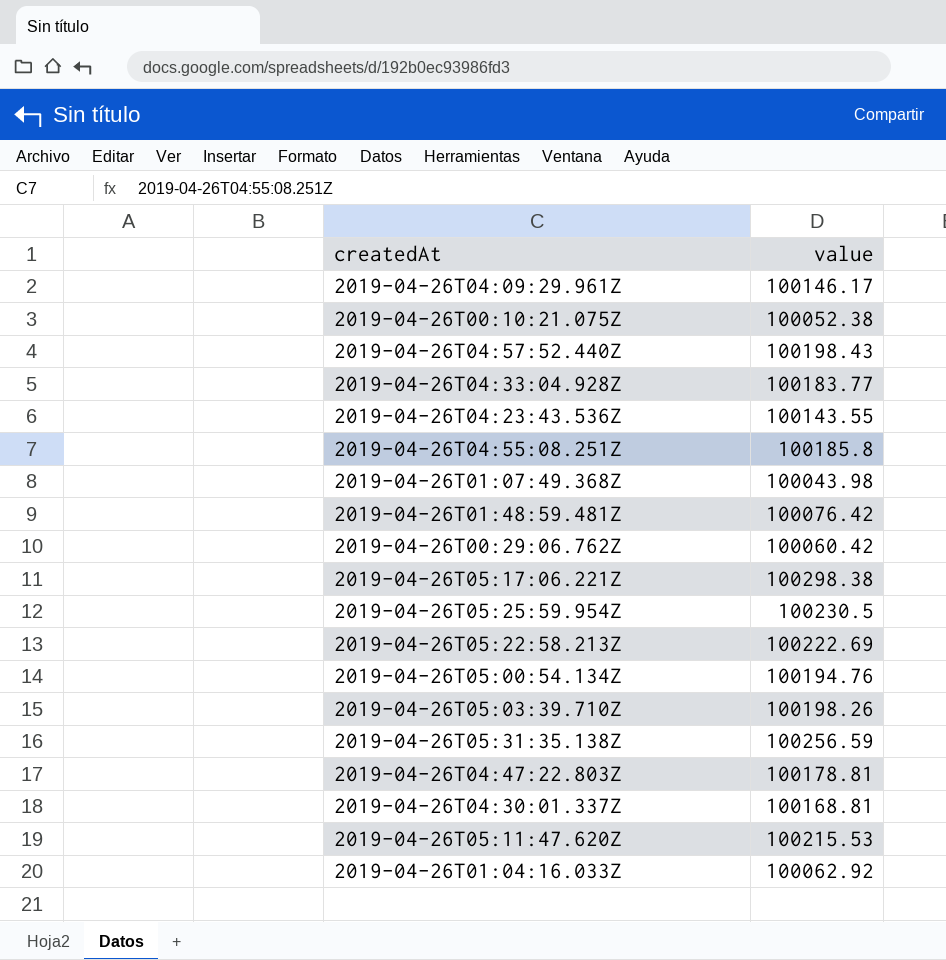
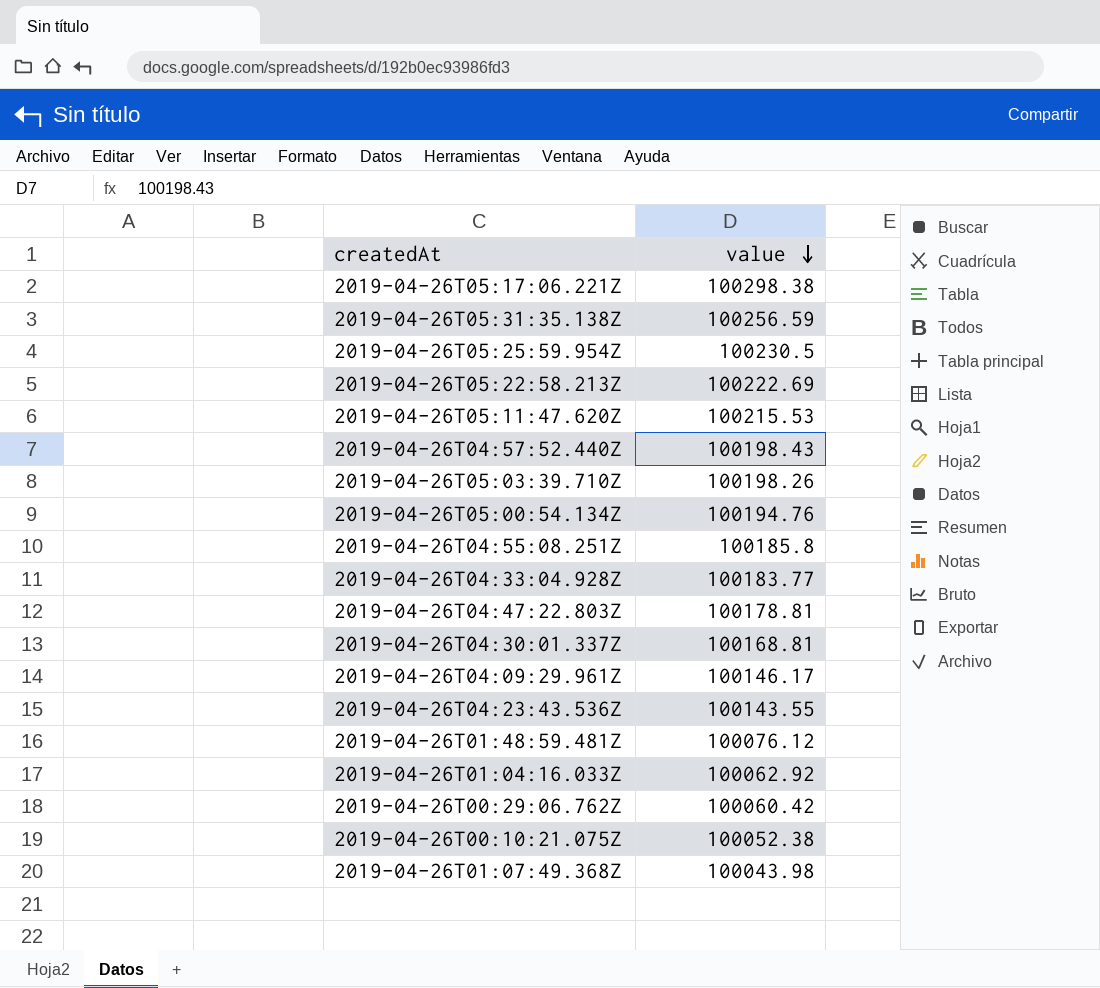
row order: none -> value descending
2019-04-26T01:48:59.481Z | value: 100076.42 -> 100076.12

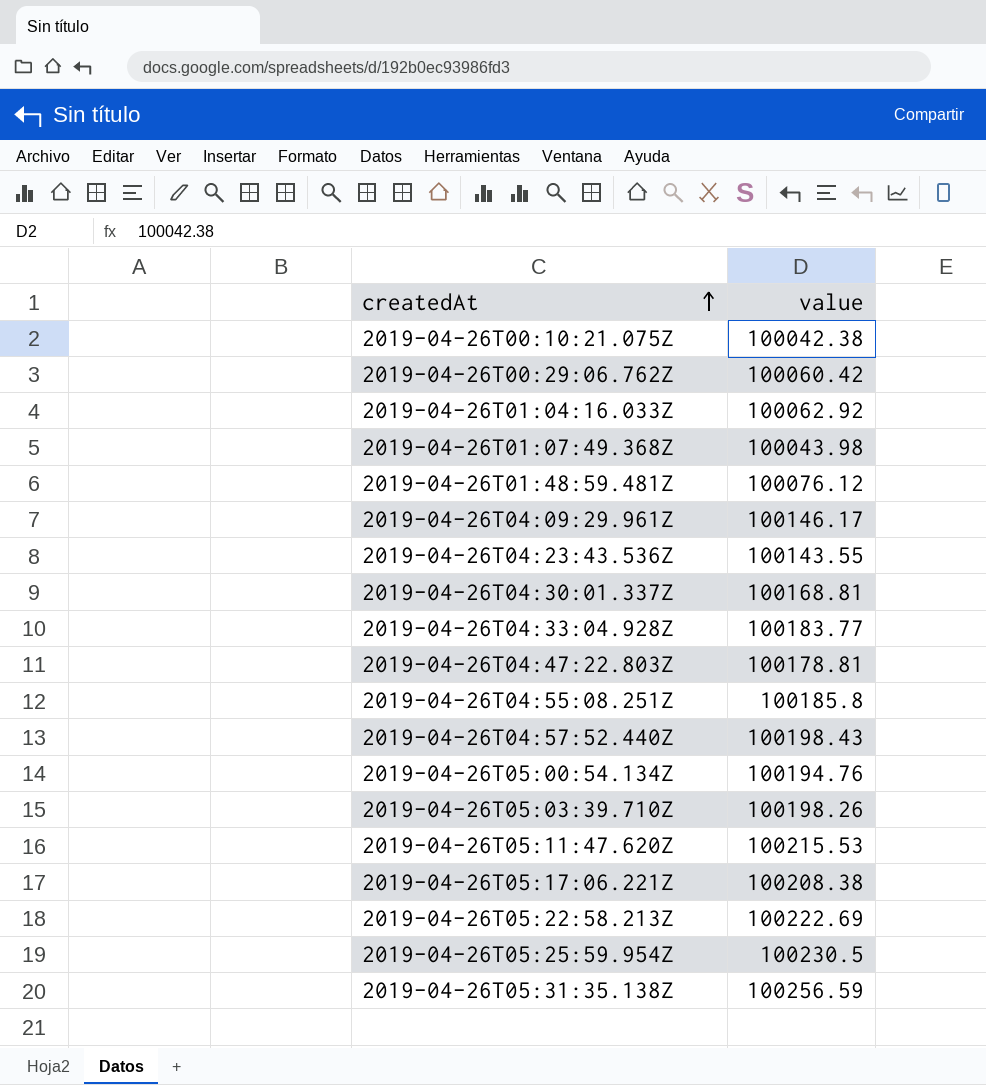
row order: value descending -> createdAt ascending
2019-04-26T00:10:21.075Z | value: 100052.38 -> 100042.38
2019-04-26T05:17:06.221Z | value: 100298.38 -> 100208.38

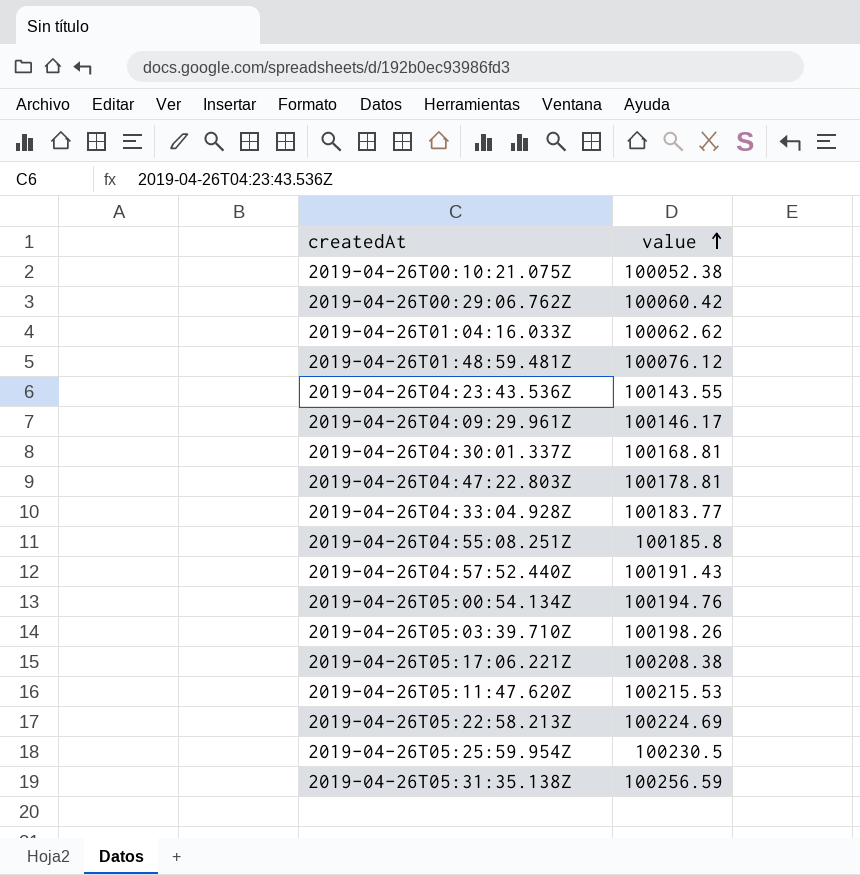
row order: createdAt ascending -> value ascending
row 2019-04-26T01:07:49.368Z: 100043.98 -> none
2019-04-26T00:10:21.075Z | value: 100042.38 -> 100052.38
2019-04-26T01:04:16.033Z | value: 100062.92 -> 100062.62
2019-04-26T04:57:52.440Z | value: 100198.43 -> 100191.43
2019-04-26T05:22:58.213Z | value: 100222.69 -> 100224.69

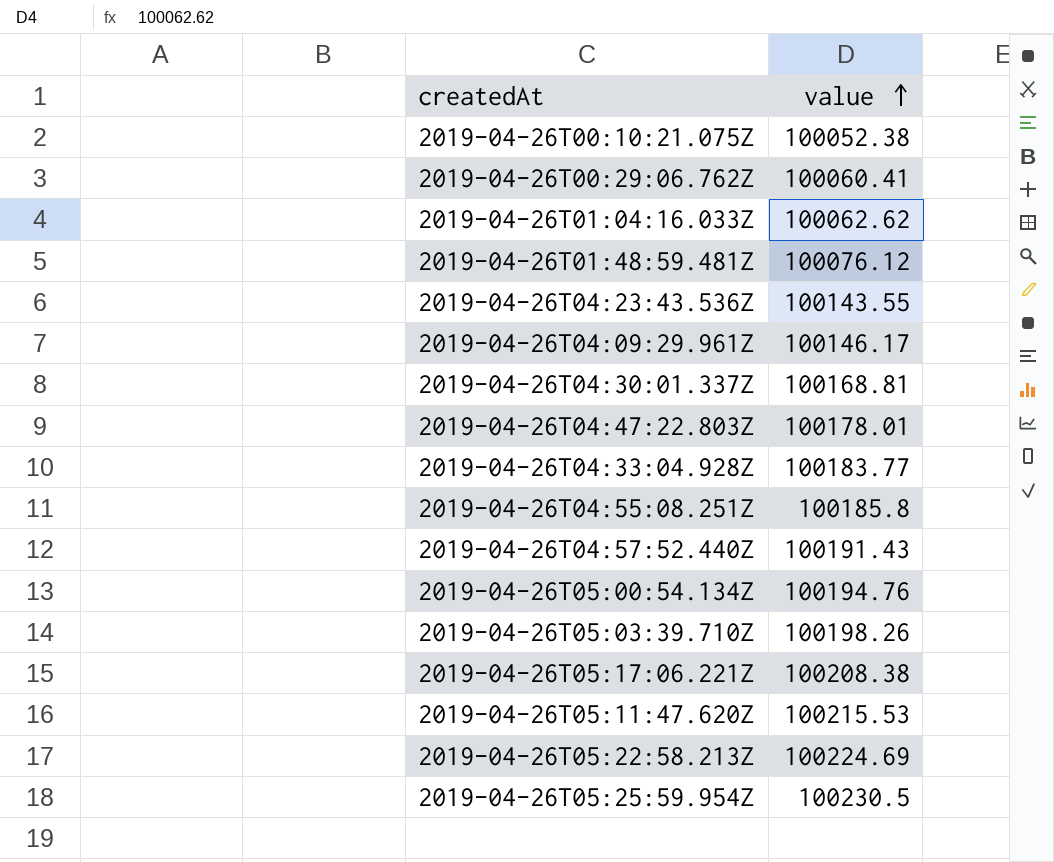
row 2019-04-26T05:31:35.138Z: 100256.59 -> none
2019-04-26T00:29:06.762Z | value: 100060.42 -> 100060.41
2019-04-26T04:47:22.803Z | value: 100178.81 -> 100178.01

